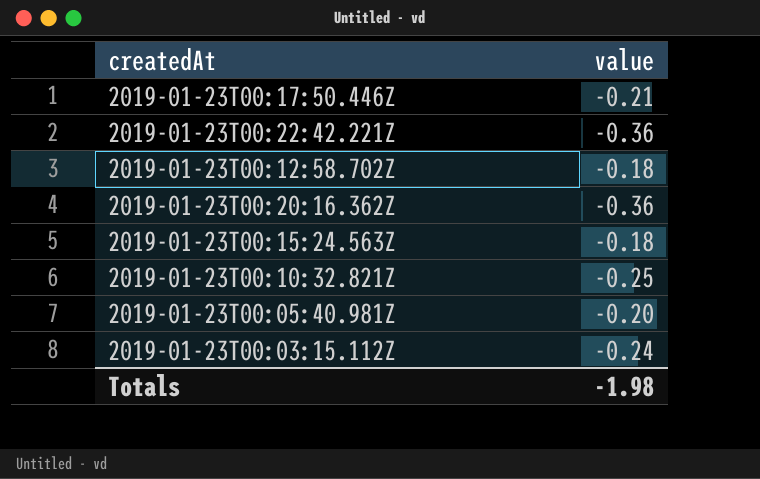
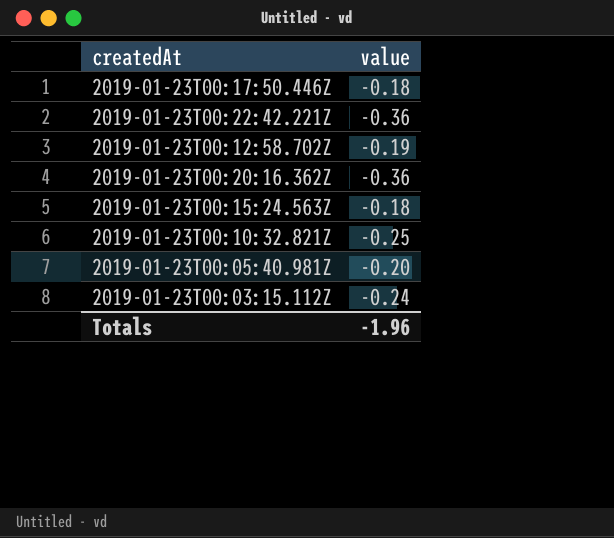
2019-01-23T00:17:50.446Z | value: -0.21 -> -0.18
2019-01-23T00:12:58.702Z | value: -0.18 -> -0.19
Totals | value: -1.98 -> -1.96

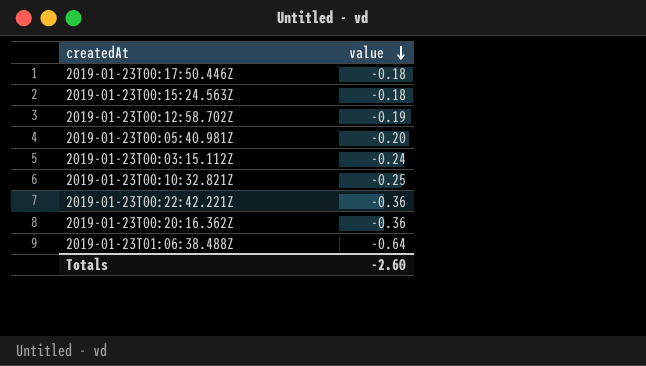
row order: none -> value descending
row 2019-01-23T01:06:38.488Z: none -> -0.64
Totals | value: -1.96 -> -2.60

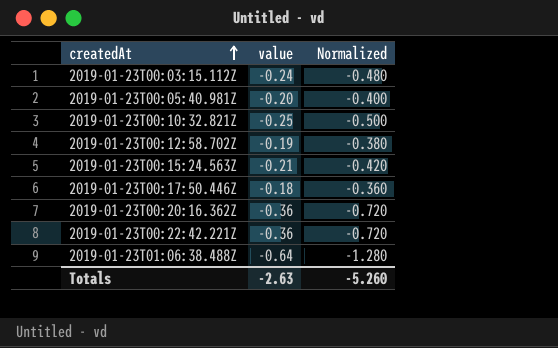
row order: value descending -> createdAt ascending
column Normalized | formula: none -> [value] * 2
2019-01-23T00:15:24.563Z | value: -0.18 -> -0.21
Totals | value: -2.60 -> -2.63

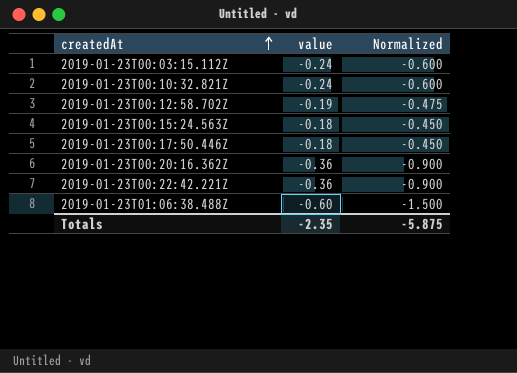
column Normalized | formula: [value] * 2 -> [value] * 2.5
row 2019-01-23T00:05:40.981Z: -0.20 | -0.400 -> none
2019-01-23T00:10:32.821Z | value: -0.25 -> -0.24
2019-01-23T00:15:24.563Z | value: -0.21 -> -0.18
2019-01-23T01:06:38.488Z | value: -0.64 -> -0.60
Totals | value: -2.63 -> -2.35
Totals | Normalized: -5.260 -> -5.875

